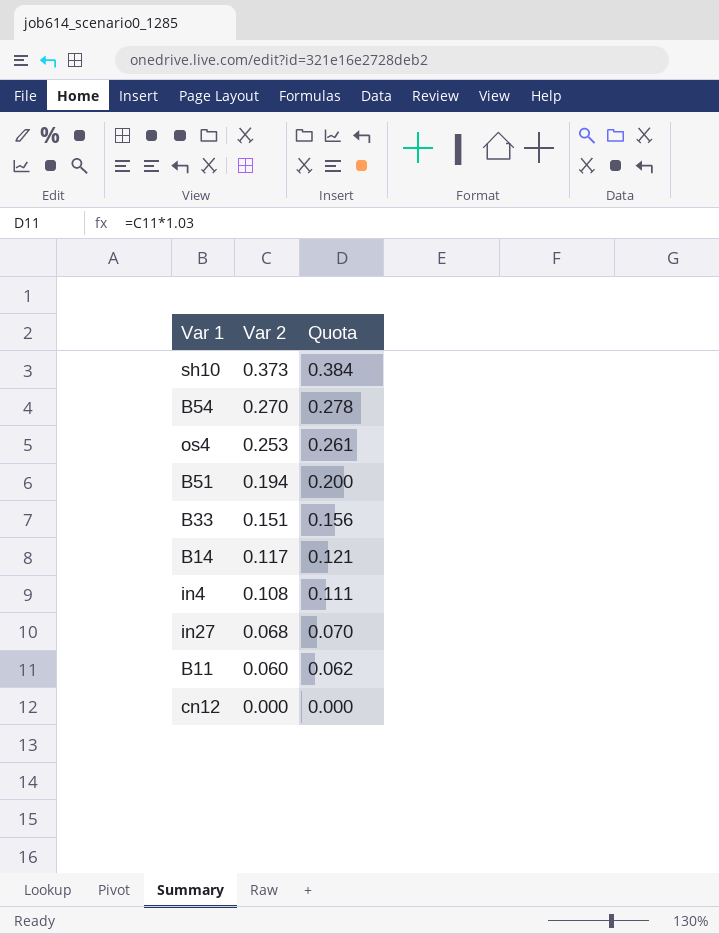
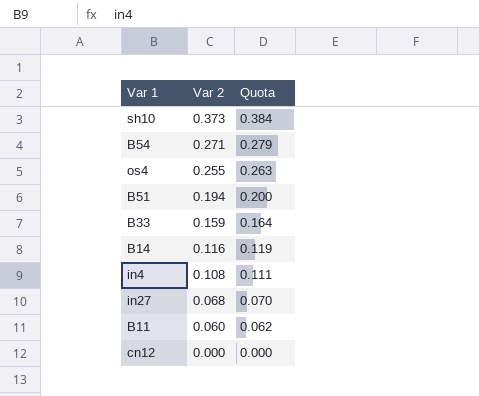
B54 | Var 2: 0.270 -> 0.271
B54 | Quota: 0.278 -> 0.279
os4 | Var 2: 0.253 -> 0.255
os4 | Quota: 0.261 -> 0.263
B33 | Var 2: 0.151 -> 0.159
B33 | Quota: 0.156 -> 0.164
B14 | Var 2: 0.117 -> 0.116
B14 | Quota: 0.121 -> 0.119

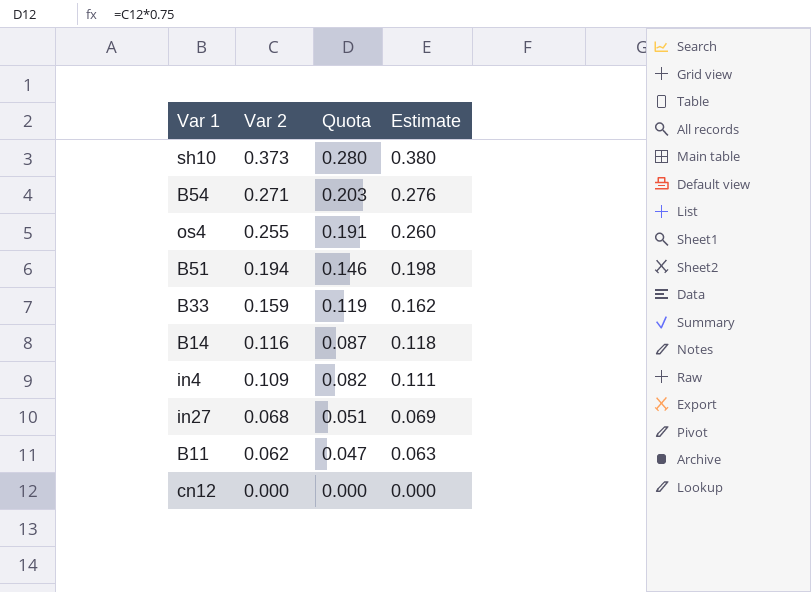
column Quota | formula: [Var 2] * 1.03 -> [Var 2] * 0.75
column Estimate | formula: none -> [Var 2] * 1.02
in4 | Var 2: 0.108 -> 0.109
B11 | Var 2: 0.060 -> 0.062

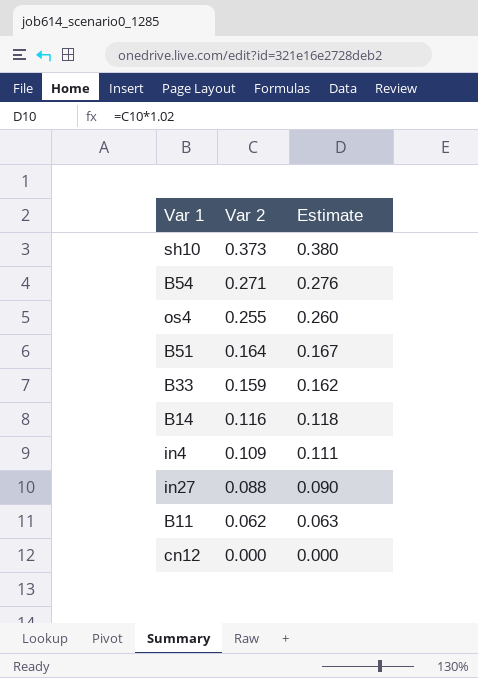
column Quota | formula: [Var 2] * 0.75 -> none
B51 | Var 2: 0.194 -> 0.164
B51 | Estimate: 0.198 -> 0.167
in27 | Var 2: 0.068 -> 0.088
in27 | Estimate: 0.069 -> 0.090

